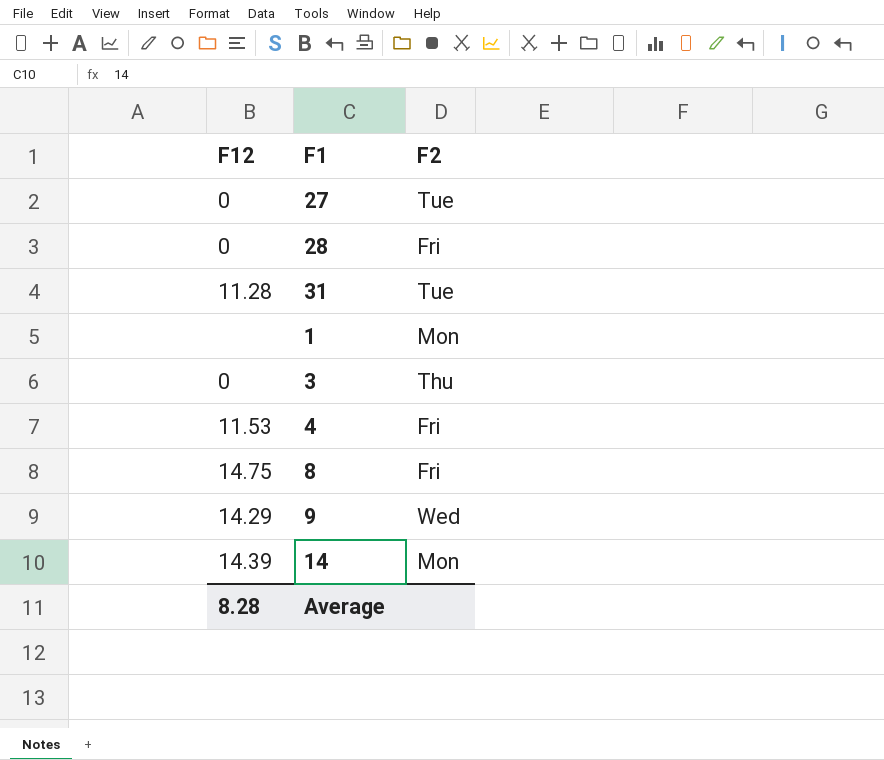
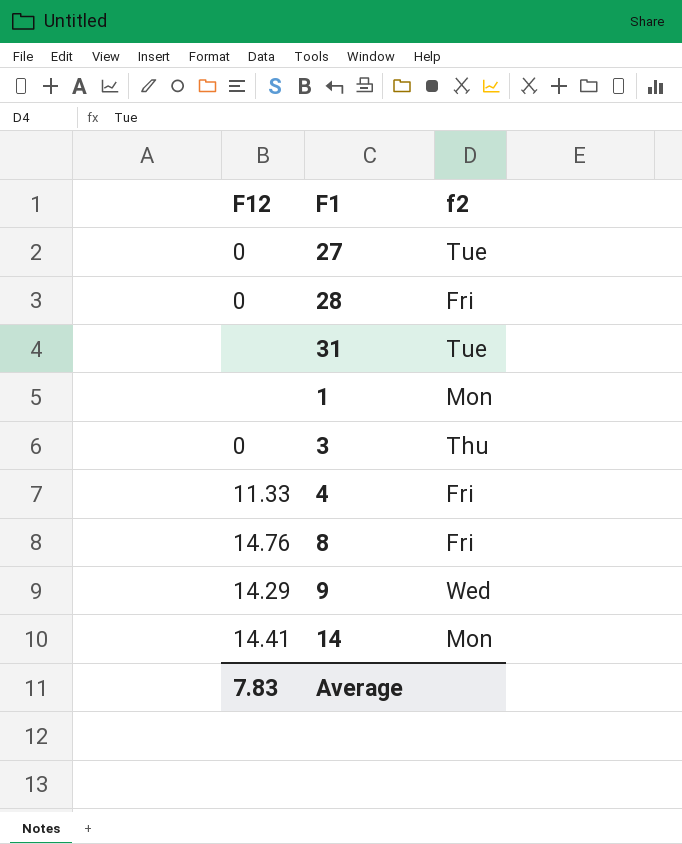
column name: F2 -> f2
31 | F12: 11.28 -> none
4 | F12: 11.53 -> 11.33
8 | F12: 14.75 -> 14.76
14 | F12: 14.39 -> 14.41
Average | F12: 8.28 -> 7.83

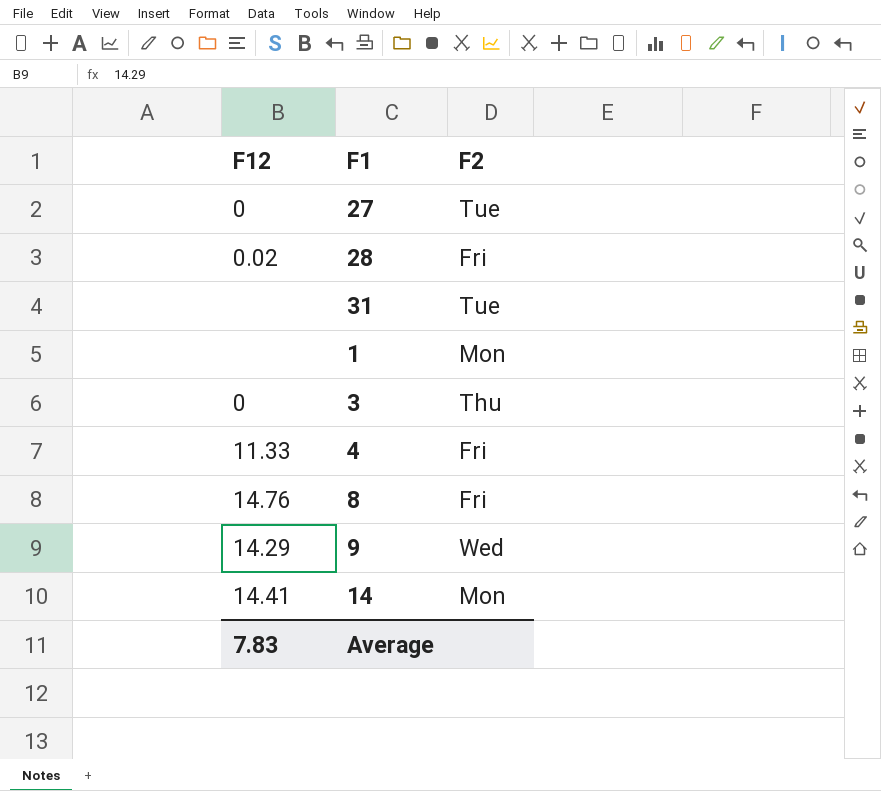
column name: f2 -> F2
28 | F12: 0 -> 0.02

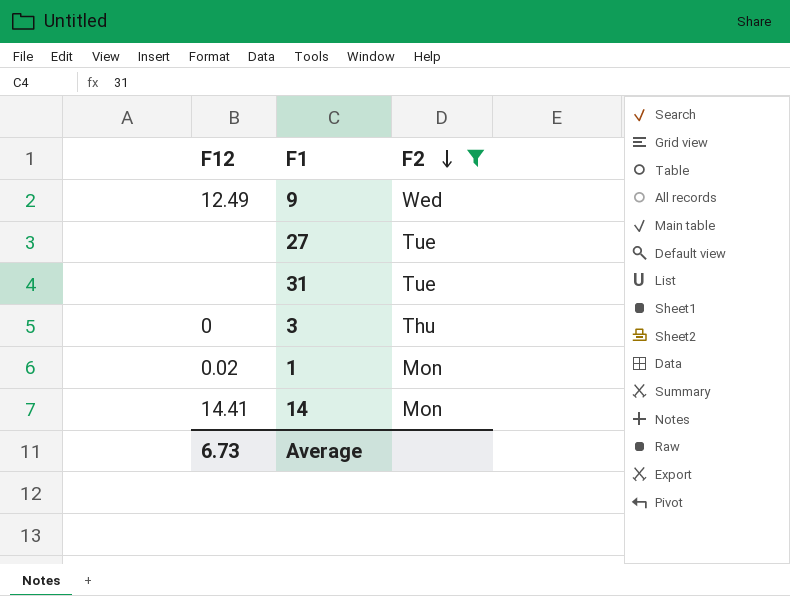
filter: none -> F2 != Fri
row order: none -> F2 descending
9 | F12: 14.29 -> 12.49
27 | F12: 0 -> none
1 | F12: none -> 0.02
Average | F12: 7.83 -> 6.73

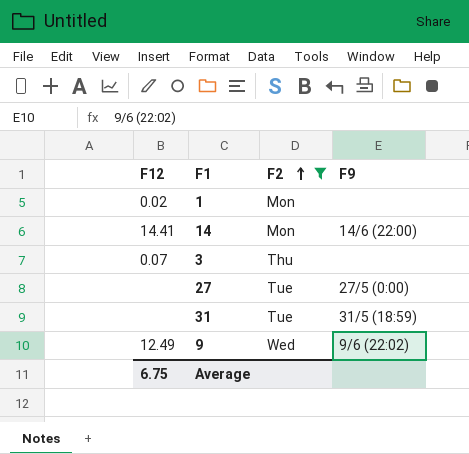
row order: F2 descending -> F2 ascending
column F9 | position: none -> 4
3 | F12: 0 -> 0.07
Average | F12: 6.73 -> 6.75

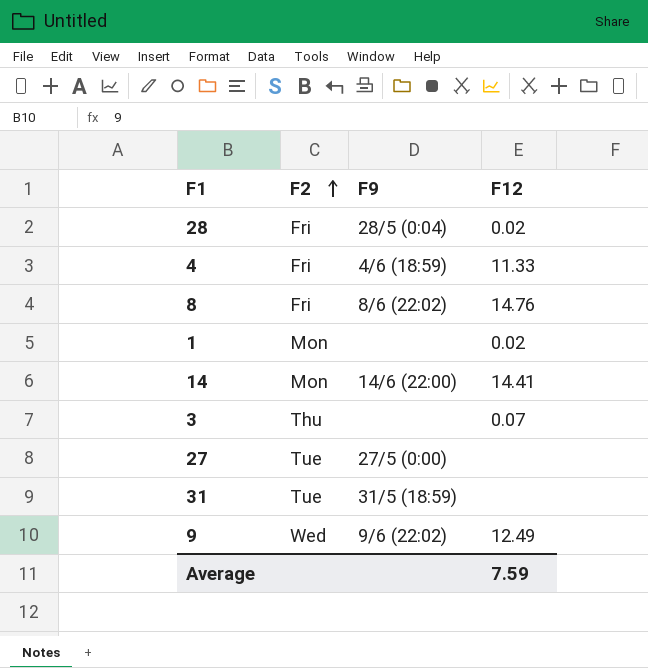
filter: F2 != Fri -> none
column F12 | position: 1 -> 4
Average | F12: 6.75 -> 7.59

